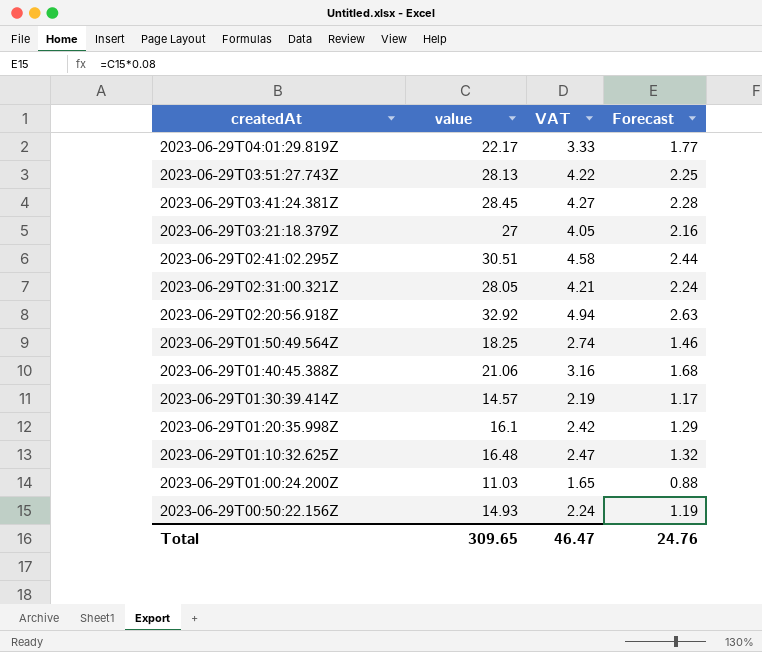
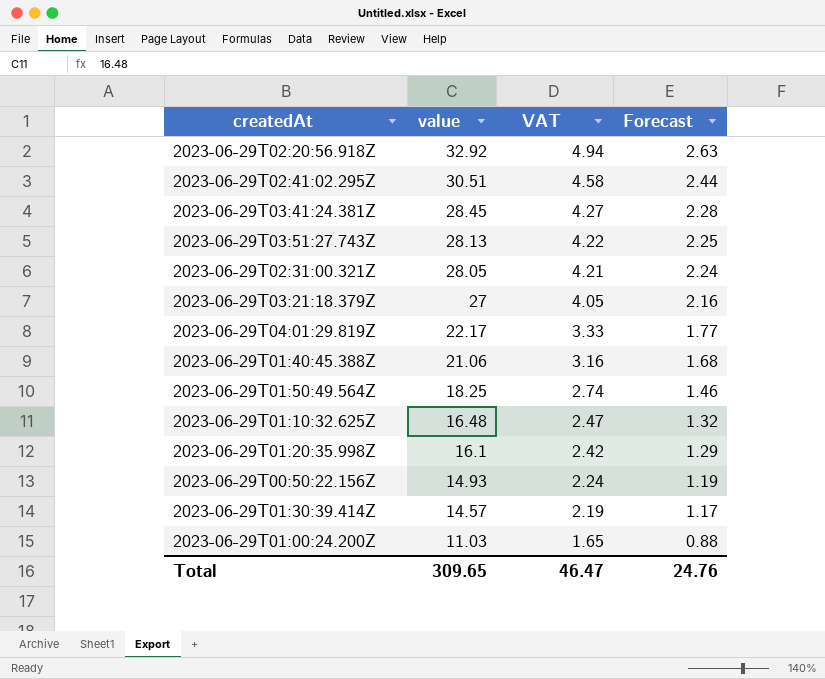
row order: createdAt descending -> value descending

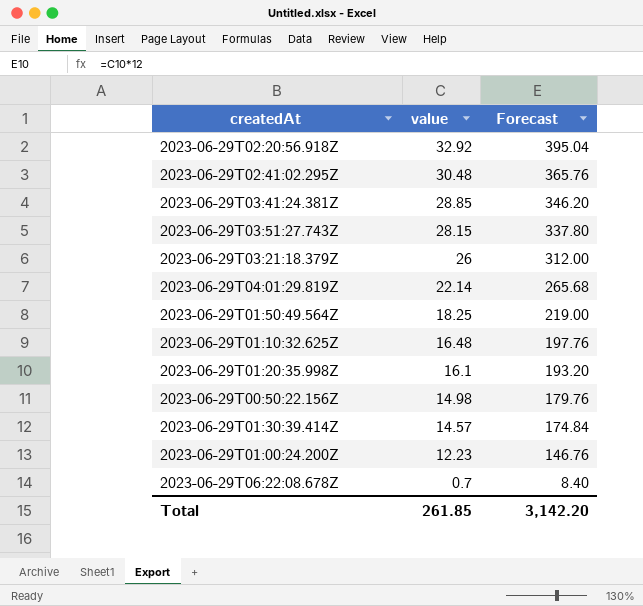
column VAT | formula: [value] * 0.15 -> none
column Forecast | formula: [value] * 0.08 -> [value] * 12
row 2023-06-29T02:31:00.321Z: 28.05 | 4.21 | 2.24 -> none
row 2023-06-29T01:40:45.388Z: 21.06 | 3.16 | 1.68 -> none
2023-06-29T02:41:02.295Z | value: 30.51 -> 30.48
2023-06-29T03:41:24.381Z | value: 28.45 -> 28.85
2023-06-29T03:51:27.743Z | value: 28.13 -> 28.15
2023-06-29T03:21:18.379Z | value: 27 -> 26
2023-06-29T04:01:29.819Z | value: 22.17 -> 22.14
2023-06-29T00:50:22.156Z | value: 14.93 -> 14.98
2023-06-29T01:00:24.200Z | value: 11.03 -> 12.23
row 2023-06-29T06:22:08.678Z: none -> 0.7 | 8.40
Total | value: 309.65 -> 261.85
Total | Forecast: 24.76 -> 3,142.20

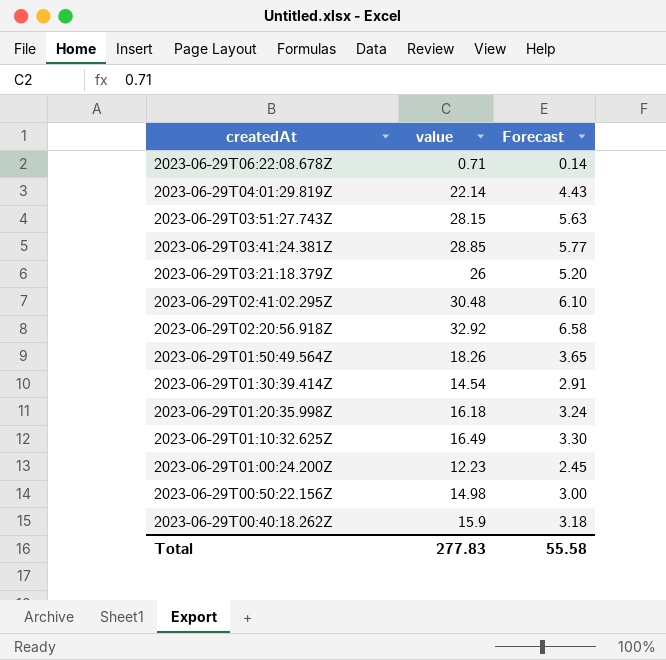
row order: value descending -> createdAt descending
column Forecast | formula: [value] * 12 -> [value] * 0.2
2023-06-29T06:22:08.678Z | value: 0.7 -> 0.71
2023-06-29T01:50:49.564Z | value: 18.25 -> 18.26
2023-06-29T01:30:39.414Z | value: 14.57 -> 14.54
2023-06-29T01:20:35.998Z | value: 16.1 -> 16.18
2023-06-29T01:10:32.625Z | value: 16.48 -> 16.49
row 2023-06-29T00:40:18.262Z: none -> 15.9 | 3.18
Total | value: 261.85 -> 277.83
Total | Forecast: 3,142.20 -> 55.58

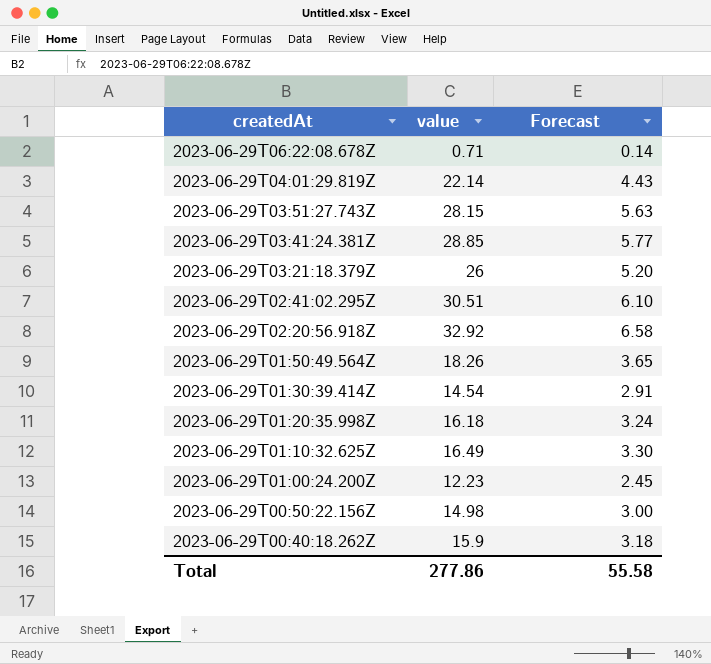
2023-06-29T02:41:02.295Z | value: 30.48 -> 30.51
Total | value: 277.83 -> 277.86

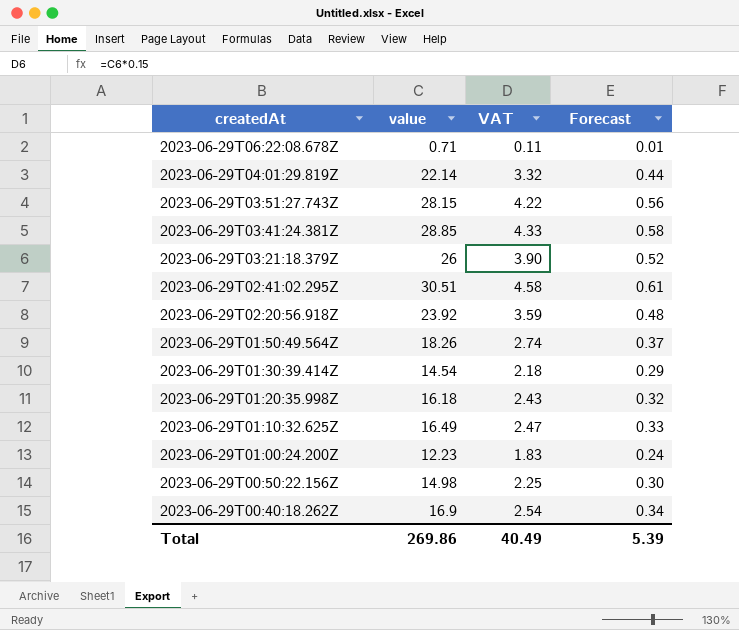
column VAT | formula: none -> [value] * 0.15
column Forecast | formula: [value] * 0.2 -> [value] * 0.02
2023-06-29T02:20:56.918Z | value: 32.92 -> 23.92
2023-06-29T00:40:18.262Z | value: 15.9 -> 16.9
Total | value: 277.86 -> 269.86
Total | Forecast: 55.58 -> 5.39

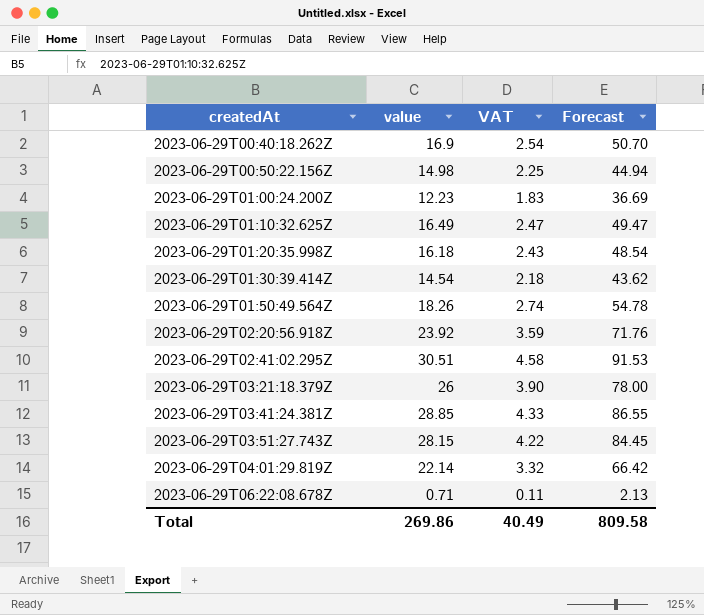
row order: createdAt descending -> createdAt ascending
column Forecast | formula: [value] * 0.02 -> [value] * 3
Total | Forecast: 5.39 -> 809.58

